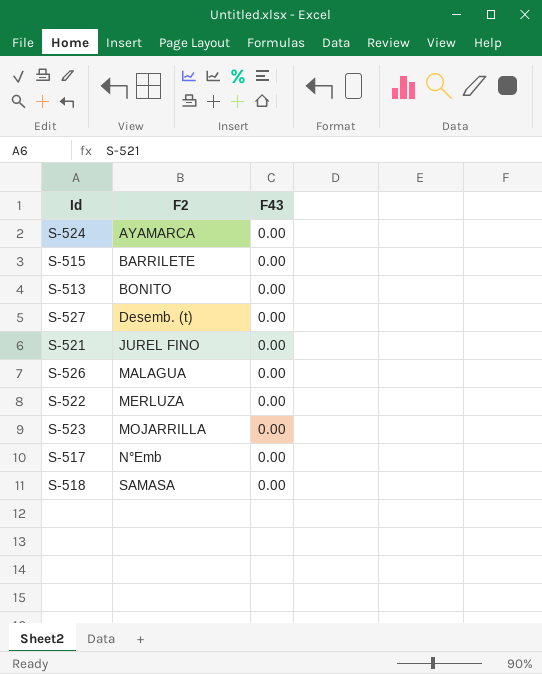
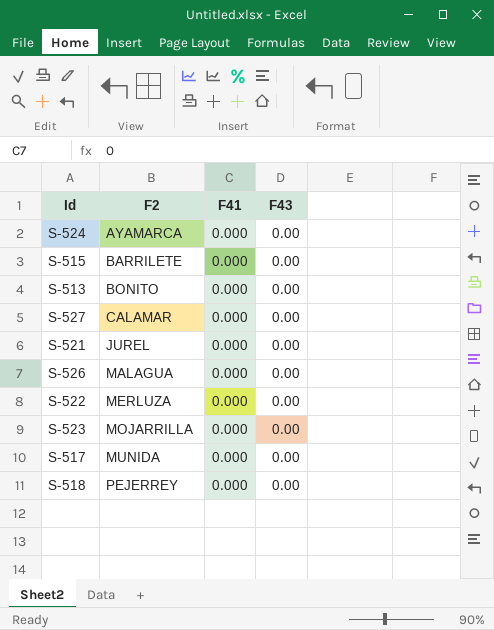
column F41 | position: none -> 3
S-527 | F2: Desemb. (t) -> CALAMAR
S-521 | F2: JUREL FINO -> JUREL
S-517 | F2: N°Emb -> MUNIDA
S-518 | F2: SAMASA -> PEJERREY

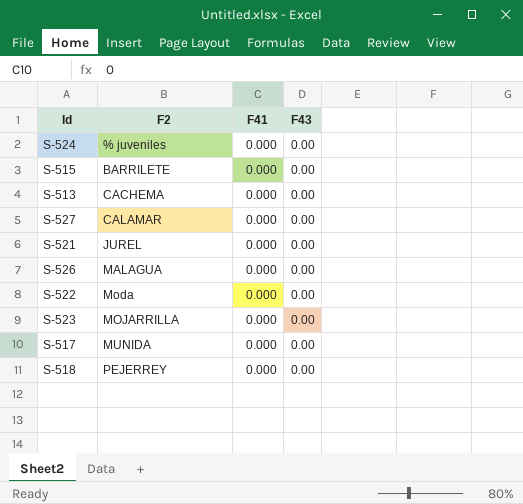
S-524 | F2: AYAMARCA -> % juveniles
S-513 | F2: BONITO -> CACHEMA
S-522 | F2: MERLUZA -> Moda

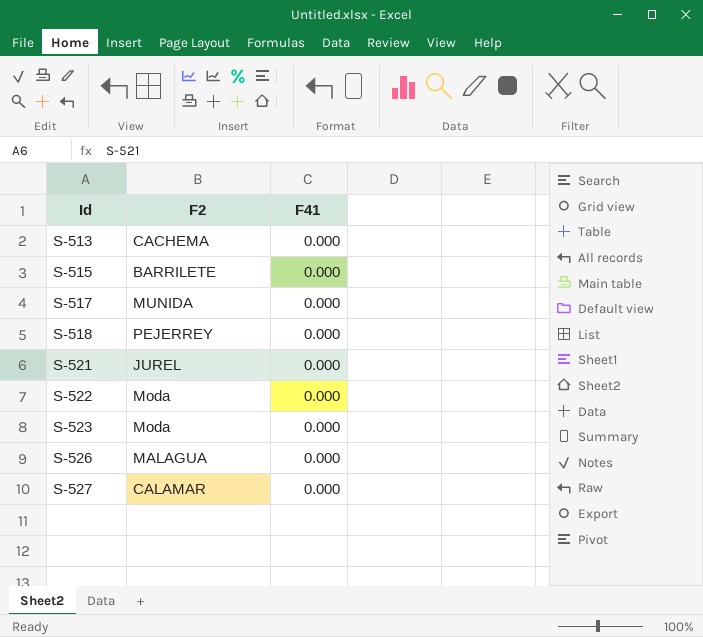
row order: F2 ascending -> Id ascending
column F43 | position: 4 -> none
row S-524: % juveniles | 0.000 | 0.00 -> none
S-523 | F2: MOJARRILLA -> Moda

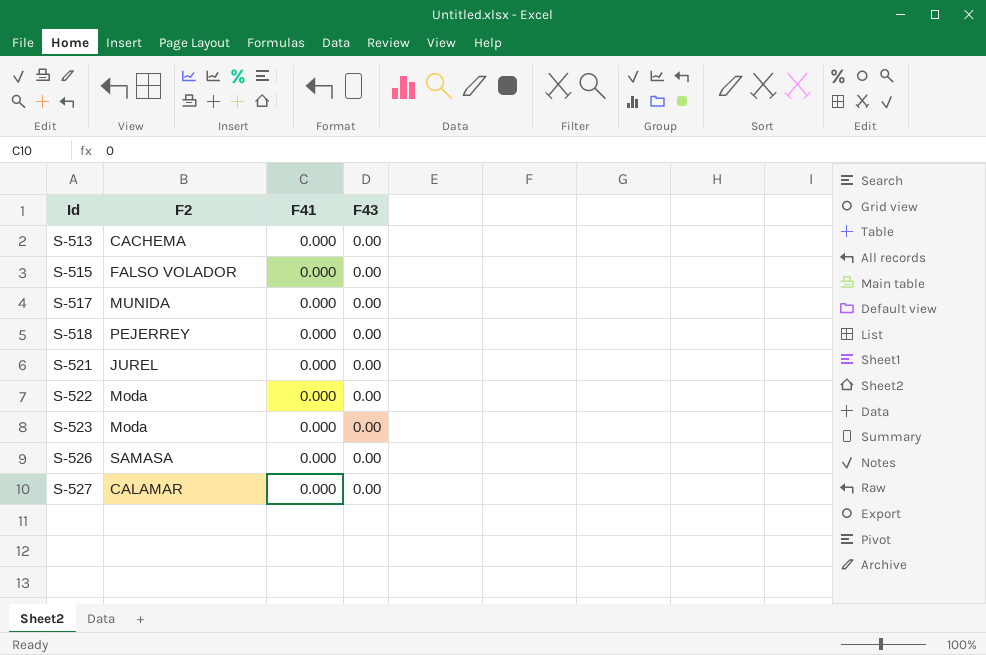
column F43 | position: none -> 4
S-515 | F2: BARRILETE -> FALSO VOLADOR
S-526 | F2: MALAGUA -> SAMASA

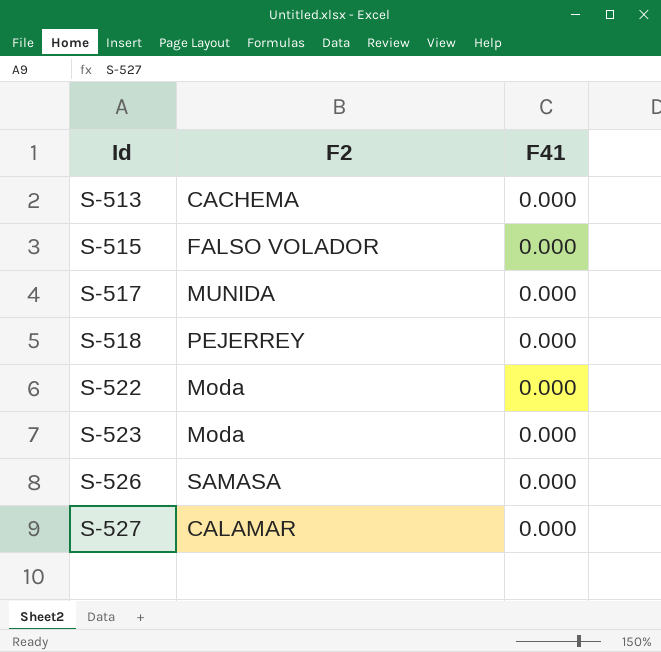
column F43 | position: 4 -> none
row S-521: JUREL | 0.000 | 0.00 -> none

